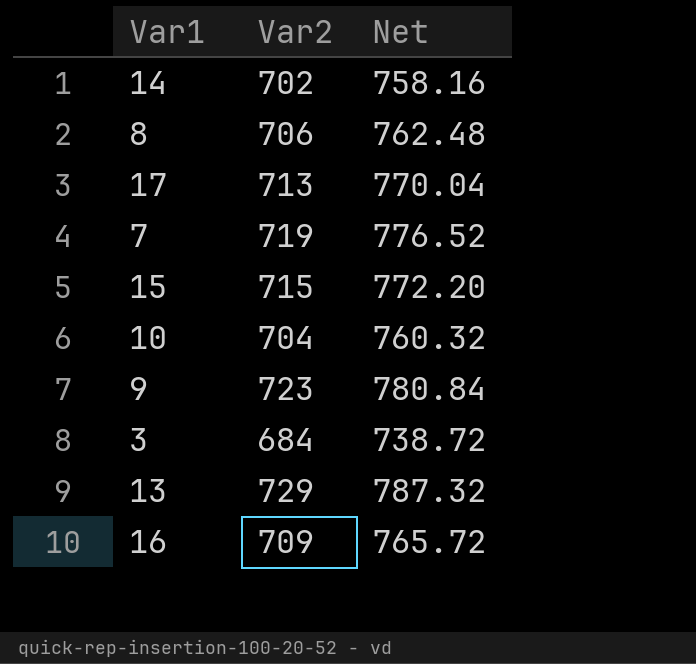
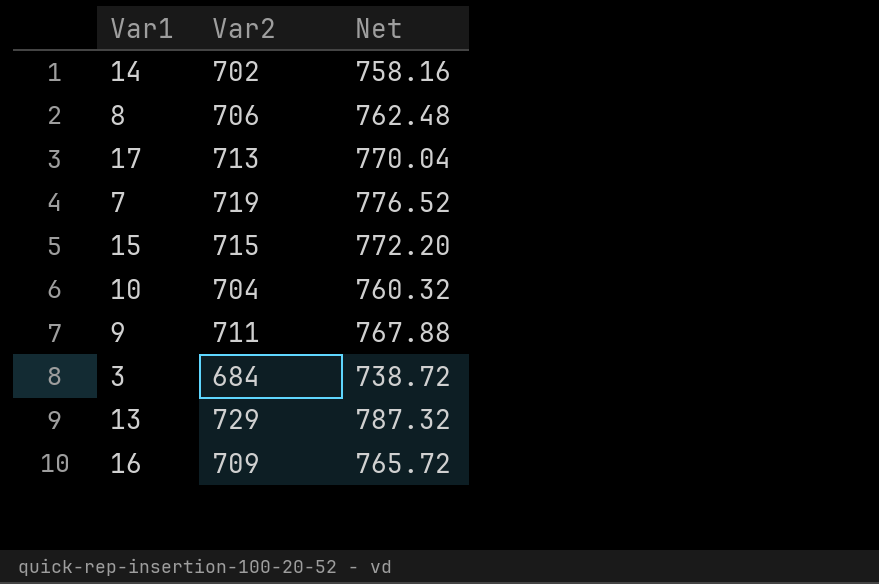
9 | Var2: 723 -> 711
9 | Net: 780.84 -> 767.88

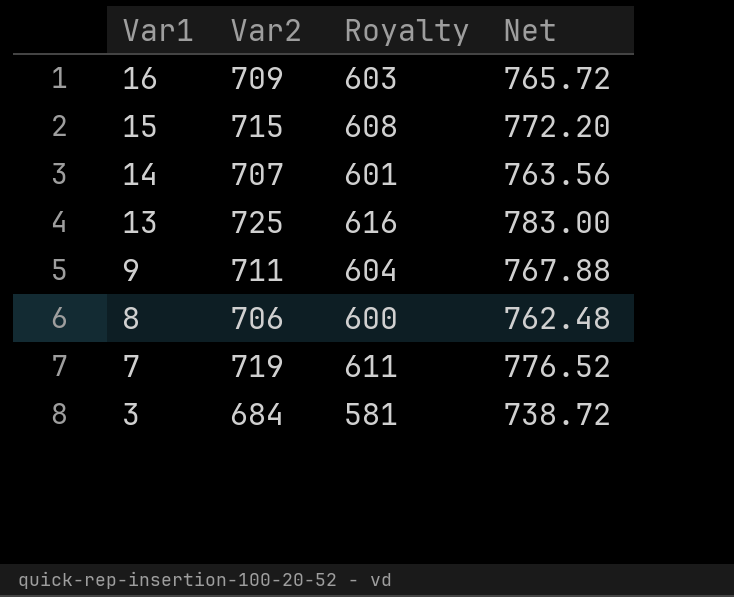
row order: none -> Var1 descending
column Royalty | formula: none -> [Var2] * 0.85
row 17: 713 | 770.04 -> none
row 10: 704 | 760.32 -> none
14 | Var2: 702 -> 707
14 | Net: 758.16 -> 763.56
13 | Var2: 729 -> 725
13 | Net: 787.32 -> 783.00

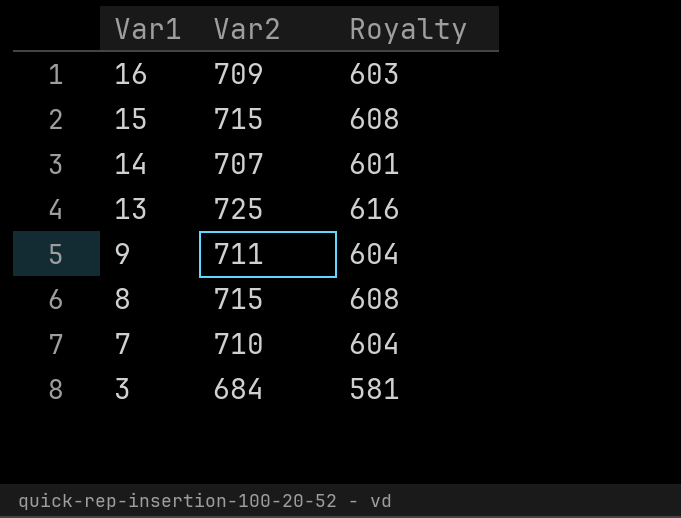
column Net | formula: [Var2] * 1.08 -> none
8 | Var2: 706 -> 715
8 | Royalty: 600 -> 608
7 | Var2: 719 -> 710
7 | Royalty: 611 -> 604

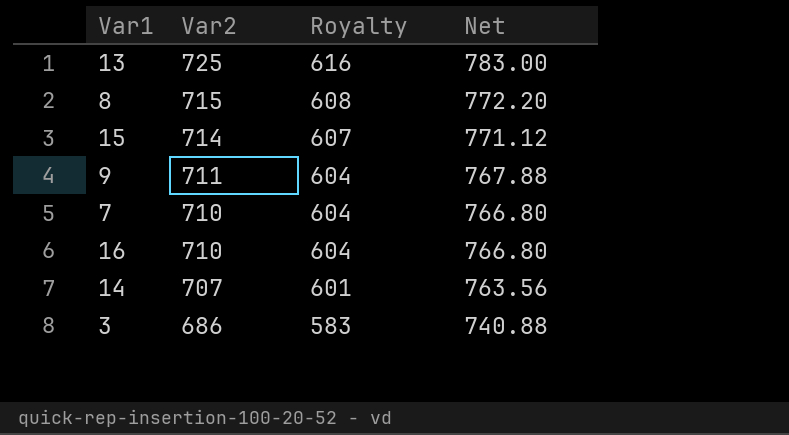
row order: Var1 descending -> Var2 descending
column Net | formula: none -> [Var2] * 1.08
15 | Var2: 715 -> 714
15 | Royalty: 608 -> 607
16 | Var2: 709 -> 710
16 | Royalty: 603 -> 604
3 | Var2: 684 -> 686
3 | Royalty: 581 -> 583

